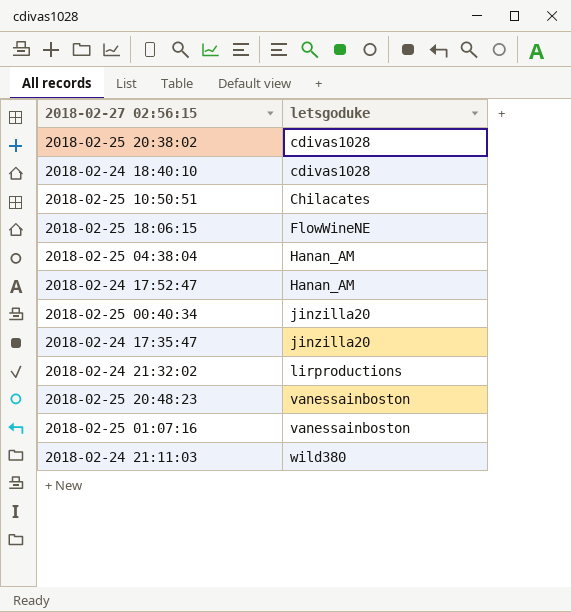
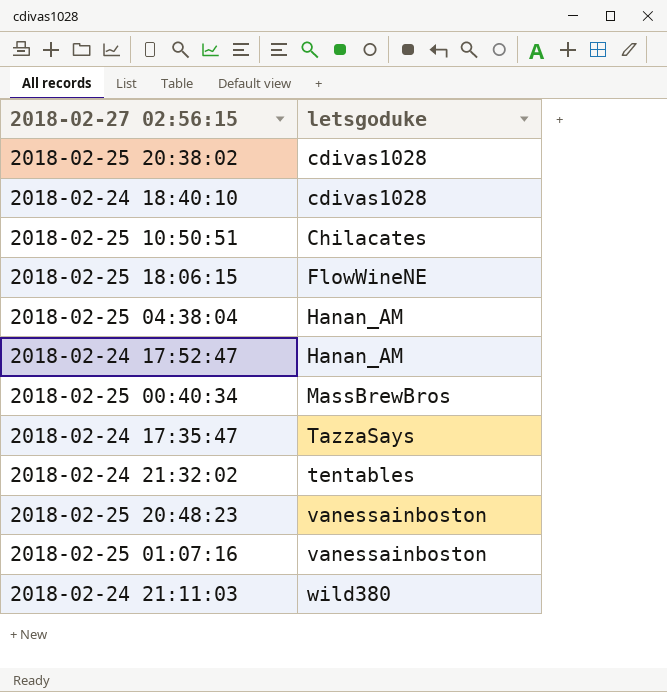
2018-02-25 00:40:34 | letsgoduke: jinzilla20 -> MassBrewBros
2018-02-24 17:35:47 | letsgoduke: jinzilla20 -> TazzaSays
2018-02-24 21:32:02 | letsgoduke: lirproductions -> tentables

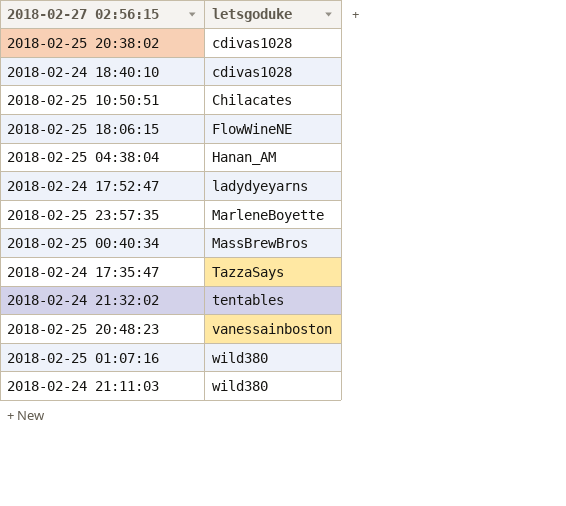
2018-02-24 17:52:47 | letsgoduke: Hanan_AM -> ladydyeyarns
row 2018-02-25 23:57:35: none -> MarleneBoyette
2018-02-25 01:07:16 | letsgoduke: vanessainboston -> wild380

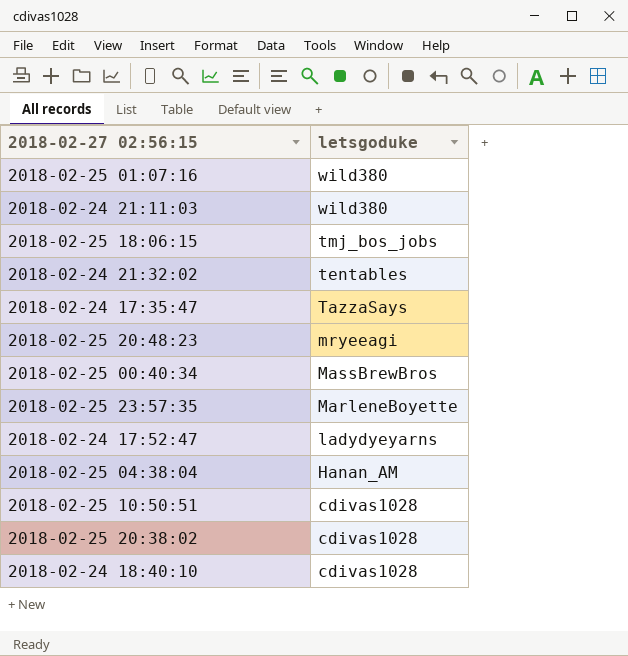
row order: letsgoduke ascending -> letsgoduke descending
2018-02-25 18:06:15 | letsgoduke: FlowWineNE -> tmj_bos_jobs
2018-02-25 20:48:23 | letsgoduke: vanessainboston -> mryeeagi
2018-02-25 10:50:51 | letsgoduke: Chilacates -> cdivas1028

